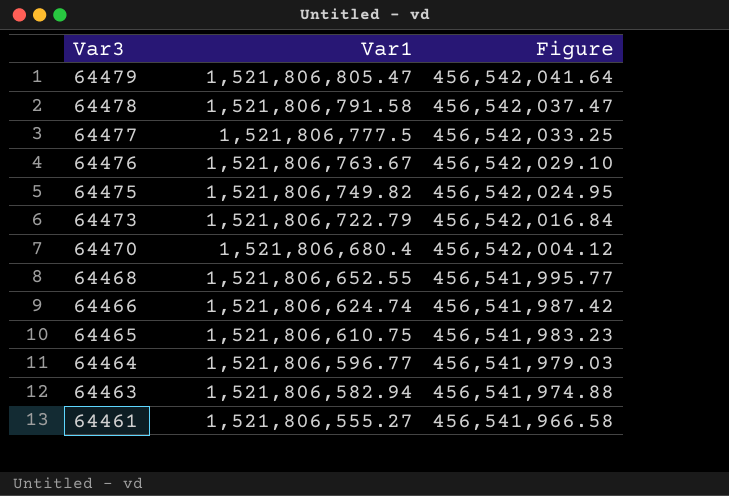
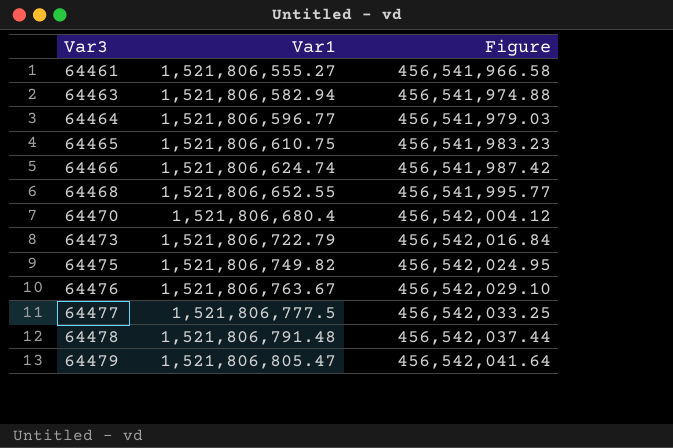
row order: Var3 descending -> Var3 ascending
64478 | Var1: 1,521,806,791.58 -> 1,521,806,791.48
64478 | Figure: 456,542,037.47 -> 456,542,037.44

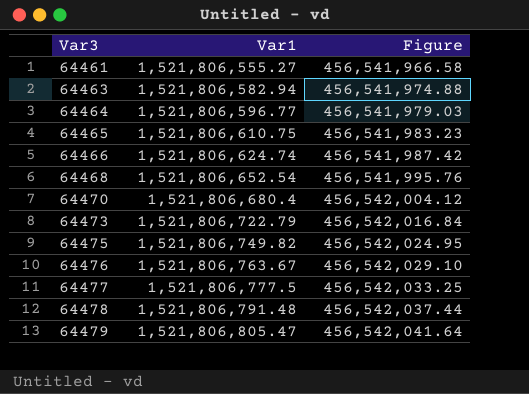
64468 | Var1: 1,521,806,652.55 -> 1,521,806,652.54
64468 | Figure: 456,541,995.77 -> 456,541,995.76

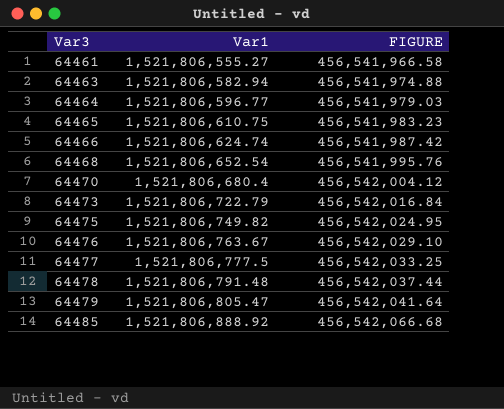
column name: Figure -> FIGURE
row 64485: none -> 1,521,806,888.92 | 456,542,066.68

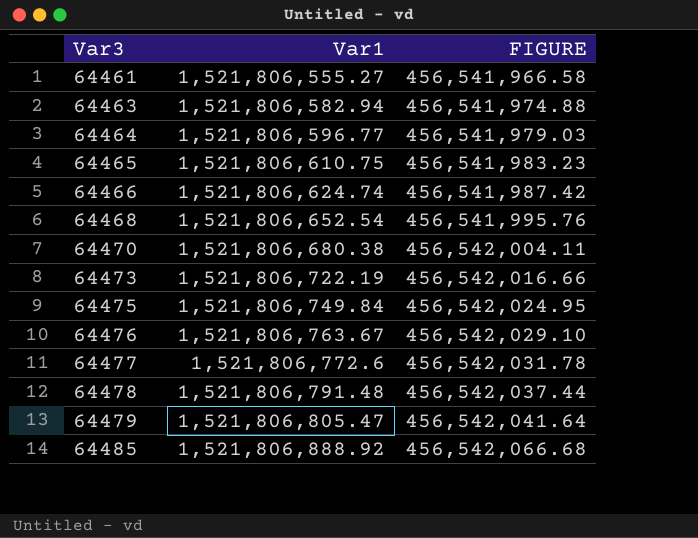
64470 | Var1: 1,521,806,680.4 -> 1,521,806,680.38
64470 | FIGURE: 456,542,004.12 -> 456,542,004.11
64473 | Var1: 1,521,806,722.79 -> 1,521,806,722.19
64473 | FIGURE: 456,542,016.84 -> 456,542,016.66
64475 | Var1: 1,521,806,749.82 -> 1,521,806,749.84
64477 | Var1: 1,521,806,777.5 -> 1,521,806,772.6
64477 | FIGURE: 456,542,033.25 -> 456,542,031.78

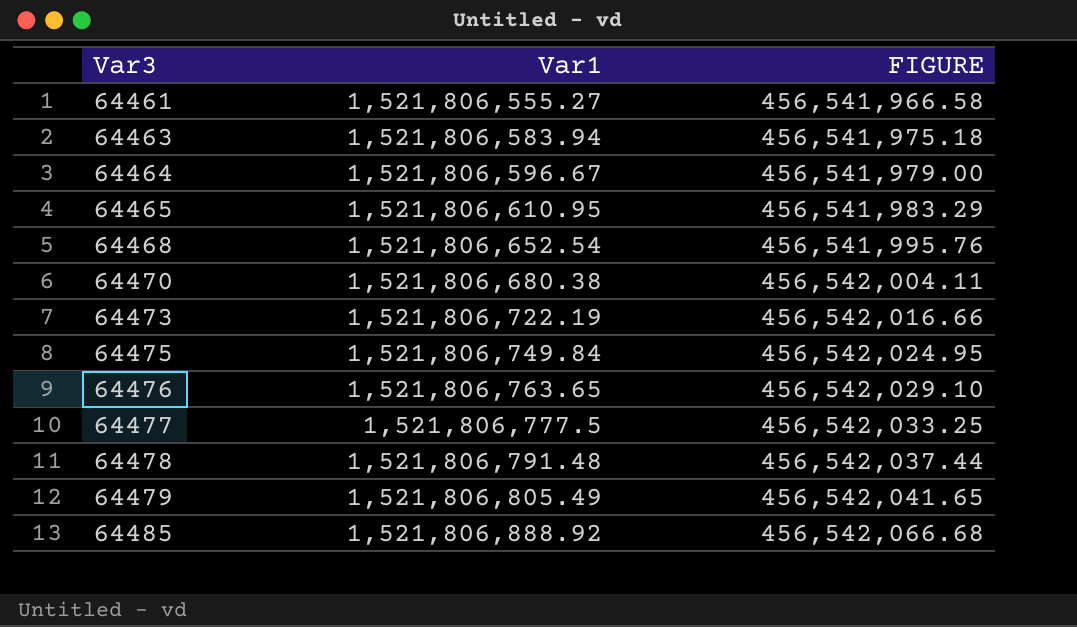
row 64466: 1,521,806,624.74 | 456,541,987.42 -> none
64463 | Var1: 1,521,806,582.94 -> 1,521,806,583.94
64463 | FIGURE: 456,541,974.88 -> 456,541,975.18
64464 | Var1: 1,521,806,596.77 -> 1,521,806,596.67
64464 | FIGURE: 456,541,979.03 -> 456,541,979.00
64465 | Var1: 1,521,806,610.75 -> 1,521,806,610.95
64465 | FIGURE: 456,541,983.23 -> 456,541,983.29
64476 | Var1: 1,521,806,763.67 -> 1,521,806,763.65
64477 | Var1: 1,521,806,772.6 -> 1,521,806,777.5
64477 | FIGURE: 456,542,031.78 -> 456,542,033.25
64479 | Var1: 1,521,806,805.47 -> 1,521,806,805.49
64479 | FIGURE: 456,542,041.64 -> 456,542,041.65

